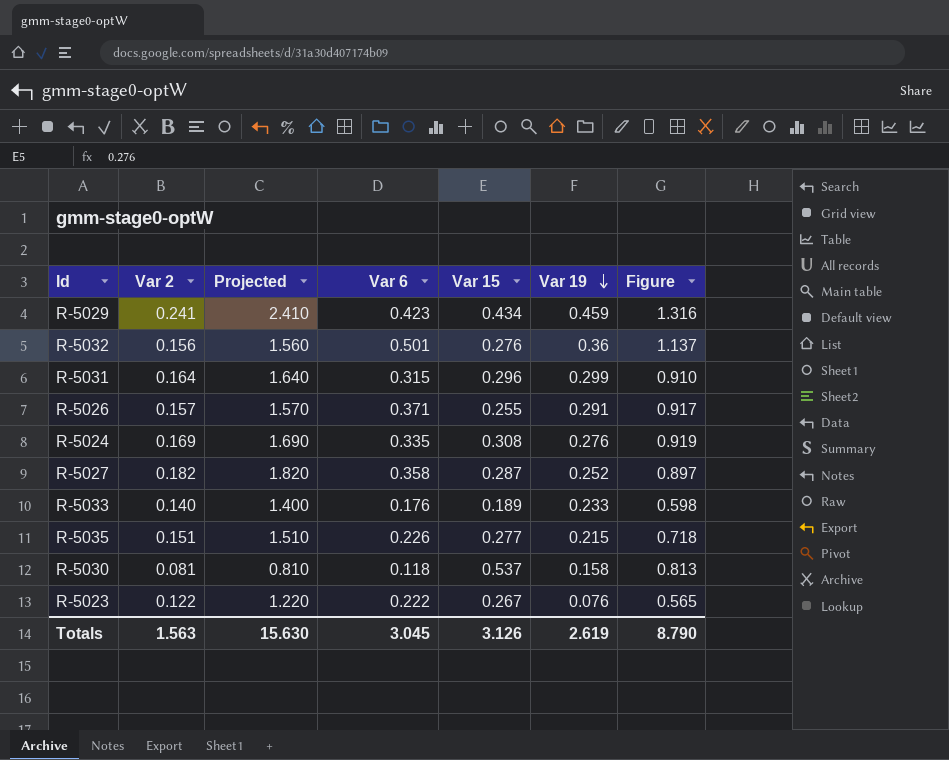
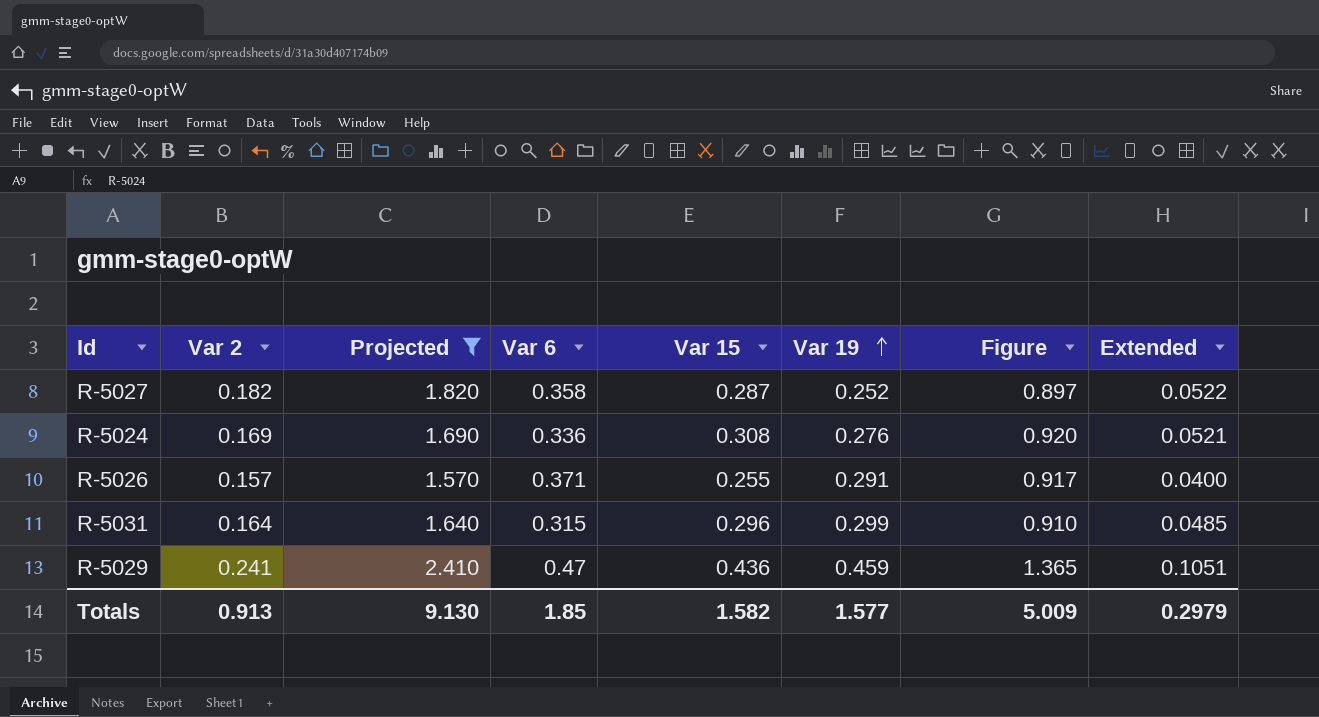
filter: none -> Projected >= 1.570
row order: Var 19 descending -> Var 19 ascending
column Extended | formula: none -> [Var 2] * [Var 15]
R-5024 | Var 6: 0.335 -> 0.336
R-5024 | Figure: 0.919 -> 0.920
R-5029 | Var 6: 0.423 -> 0.47
R-5029 | Var 15: 0.434 -> 0.436
R-5029 | Figure: 1.316 -> 1.365
Totals | Var 2: 1.563 -> 0.913
Totals | Projected: 15.630 -> 9.130
Totals | Var 6: 3.045 -> 1.85
Totals | Var 15: 3.126 -> 1.582
Totals | Var 19: 2.619 -> 1.577
Totals | Figure: 8.790 -> 5.009

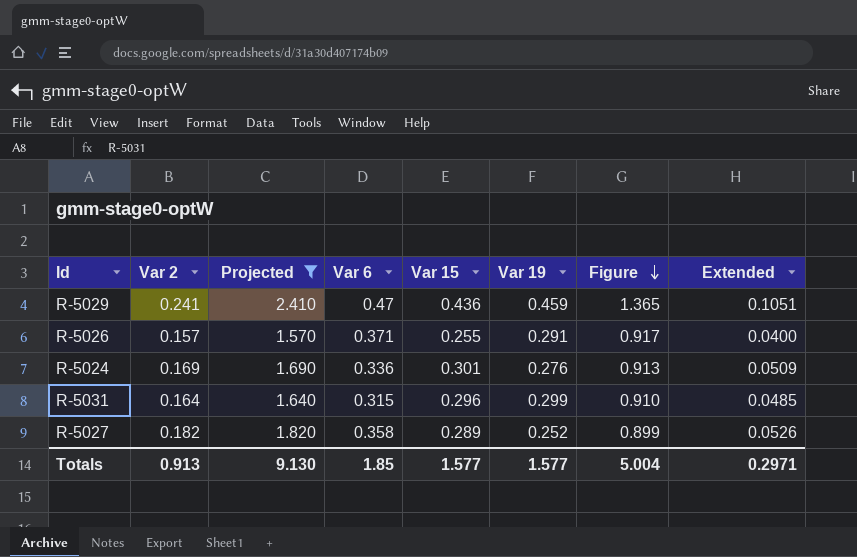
row order: Var 19 ascending -> Figure descending
R-5024 | Var 15: 0.308 -> 0.301
R-5024 | Figure: 0.920 -> 0.913
R-5024 | Extended: 0.0521 -> 0.0509
R-5027 | Var 15: 0.287 -> 0.289
R-5027 | Figure: 0.897 -> 0.899
R-5027 | Extended: 0.0522 -> 0.0526
Totals | Var 15: 1.582 -> 1.577
Totals | Figure: 5.009 -> 5.004
Totals | Extended: 0.2979 -> 0.2971

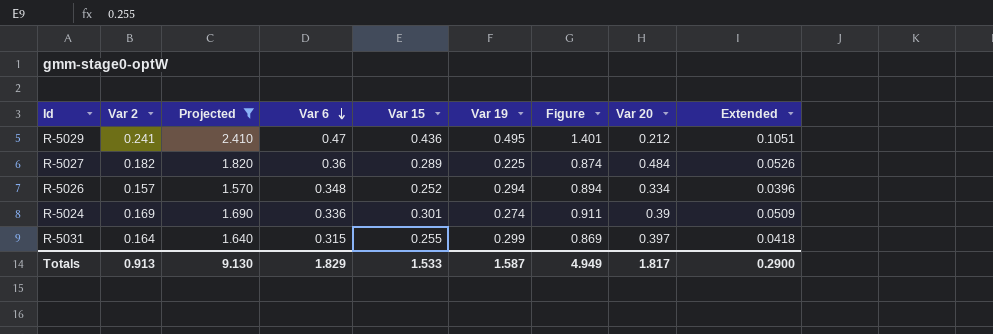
row order: Figure descending -> Var 6 descending
column Var 20 | position: none -> 8
R-5029 | Var 19: 0.459 -> 0.495
R-5029 | Figure: 1.365 -> 1.401
R-5027 | Var 6: 0.358 -> 0.36
R-5027 | Var 19: 0.252 -> 0.225
R-5027 | Figure: 0.899 -> 0.874
R-5026 | Var 6: 0.371 -> 0.348
R-5026 | Var 15: 0.255 -> 0.252
R-5026 | Var 19: 0.291 -> 0.294
R-5026 | Figure: 0.917 -> 0.894
R-5026 | Extended: 0.0400 -> 0.0396
R-5024 | Var 19: 0.276 -> 0.274
R-5024 | Figure: 0.913 -> 0.911
R-5031 | Var 15: 0.296 -> 0.255
R-5031 | Figure: 0.910 -> 0.869
R-5031 | Extended: 0.0485 -> 0.0418
Totals | Var 6: 1.85 -> 1.829
Totals | Var 15: 1.577 -> 1.533
Totals | Var 19: 1.577 -> 1.587
Totals | Figure: 5.004 -> 4.949
Totals | Extended: 0.2971 -> 0.2900

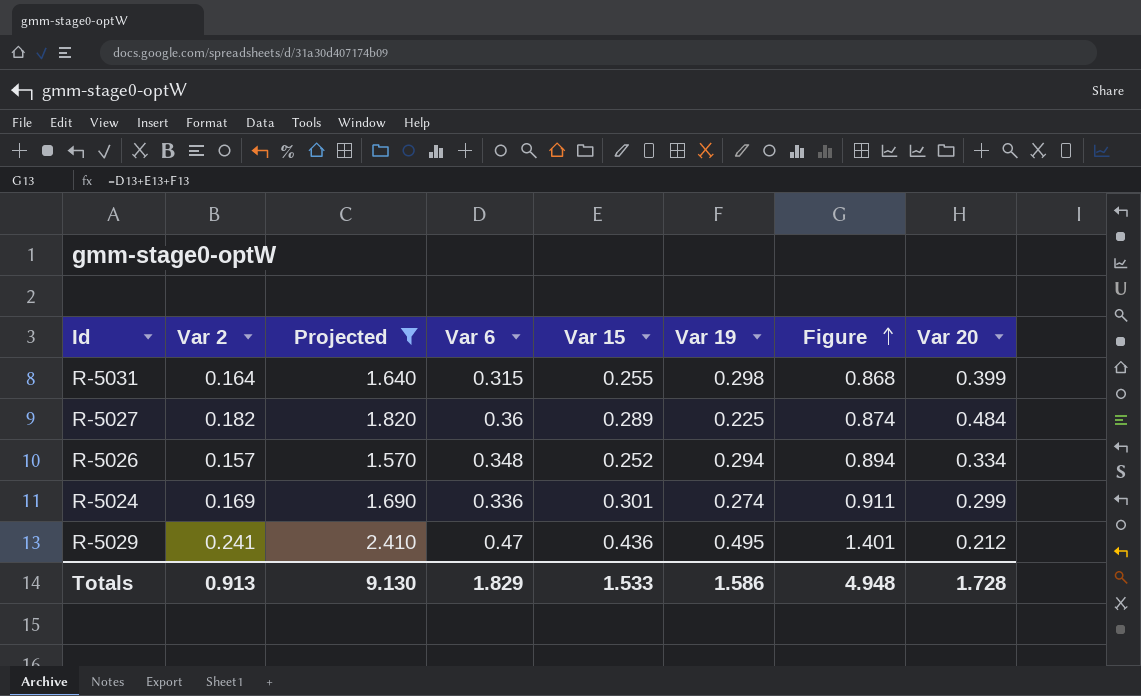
row order: Var 6 descending -> Figure ascending
column Extended | formula: [Var 2] * [Var 15] -> none
R-5031 | Var 19: 0.299 -> 0.298
R-5031 | Figure: 0.869 -> 0.868
R-5031 | Var 20: 0.397 -> 0.399
R-5024 | Var 20: 0.39 -> 0.299
Totals | Var 19: 1.587 -> 1.586
Totals | Figure: 4.949 -> 4.948
Totals | Var 20: 1.817 -> 1.728

